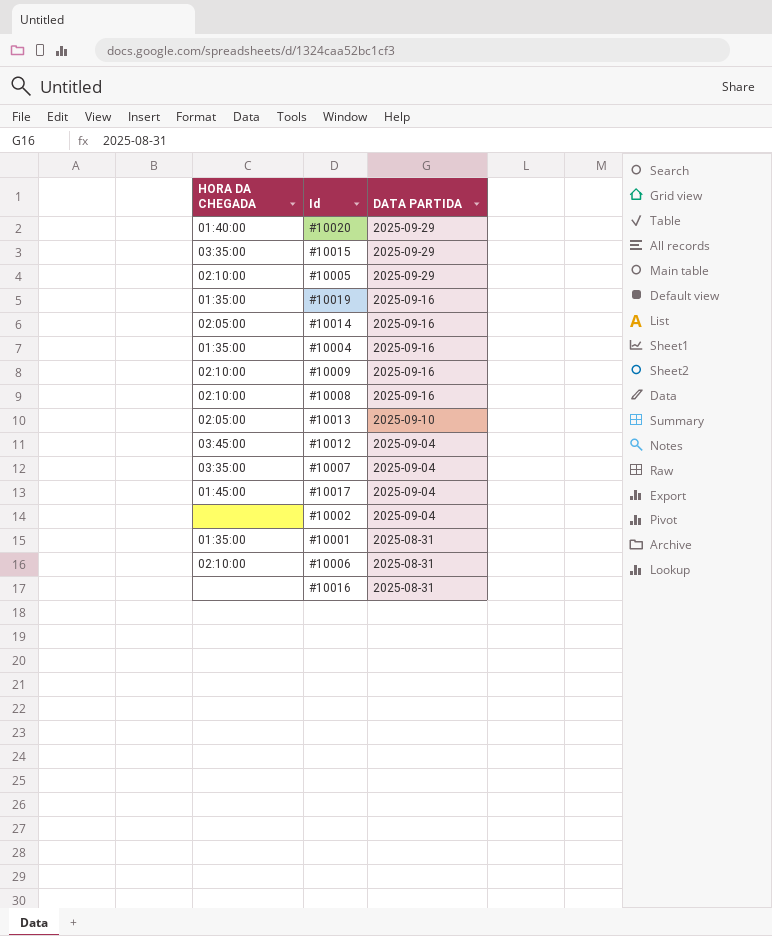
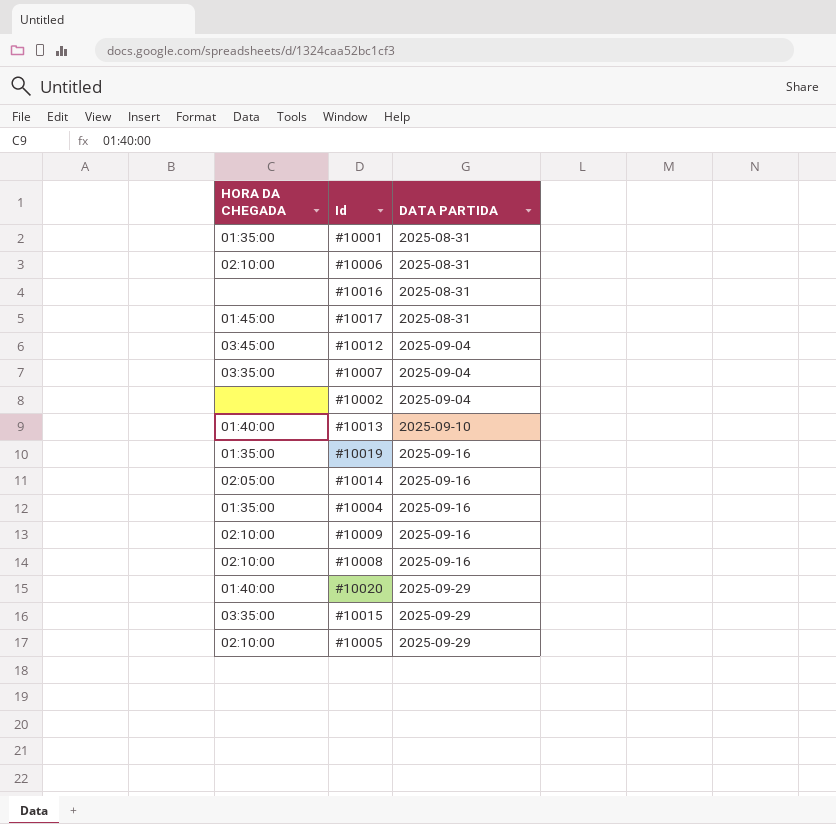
row order: DATA PARTIDA descending -> DATA PARTIDA ascending
#10017 | DATA PARTIDA: 2025-09-04 -> 2025-08-31
#10013 | HORA DA CHEGADA: 02:05:00 -> 01:40:00

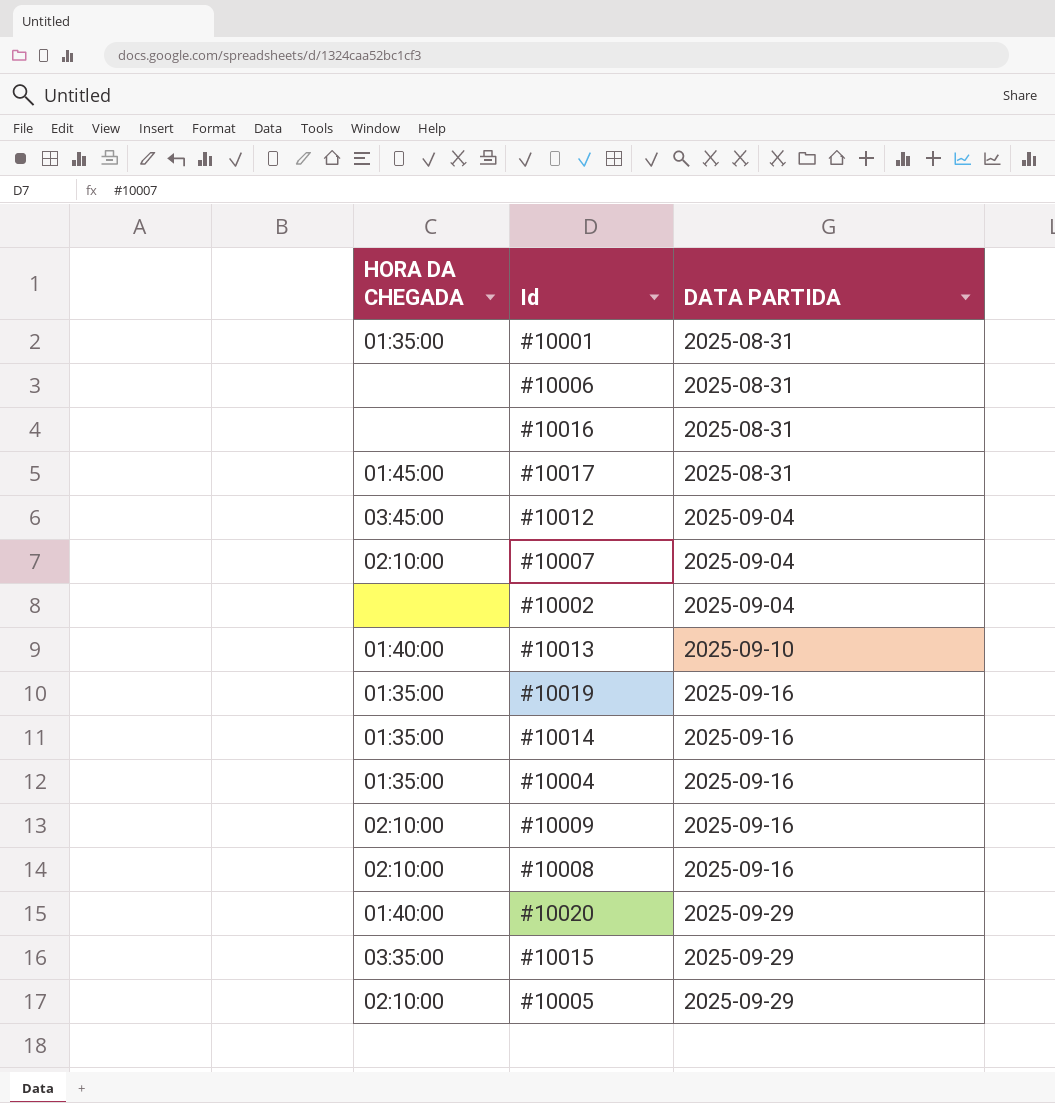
#10006 | HORA DA CHEGADA: 02:10:00 -> none
#10007 | HORA DA CHEGADA: 03:35:00 -> 02:10:00
#10014 | HORA DA CHEGADA: 02:05:00 -> 01:35:00

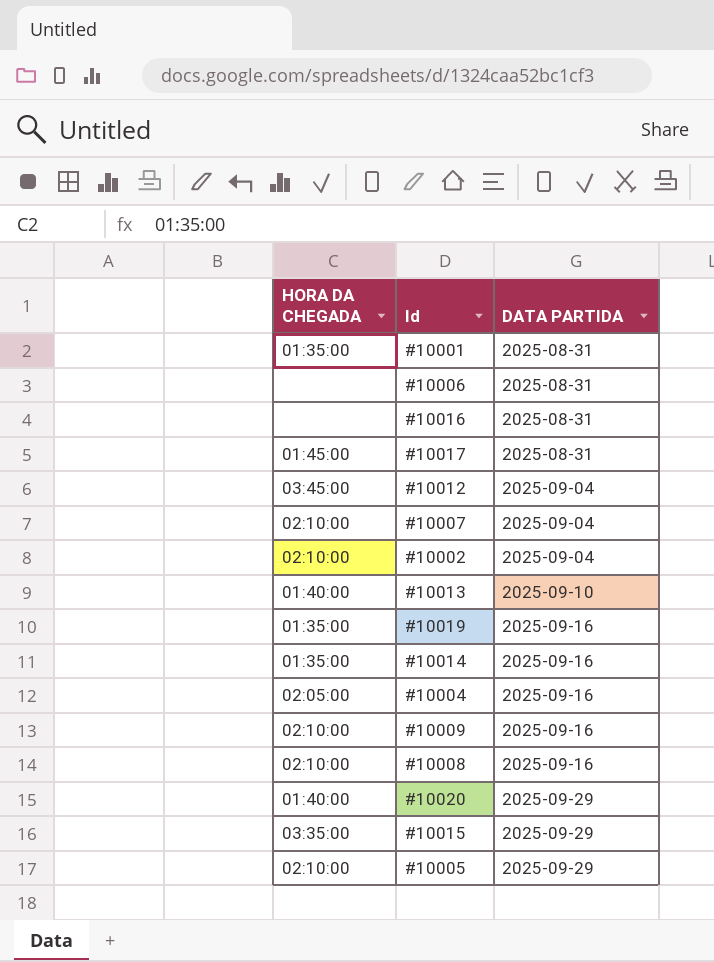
#10002 | HORA DA CHEGADA: none -> 02:10:00
#10004 | HORA DA CHEGADA: 01:35:00 -> 02:05:00

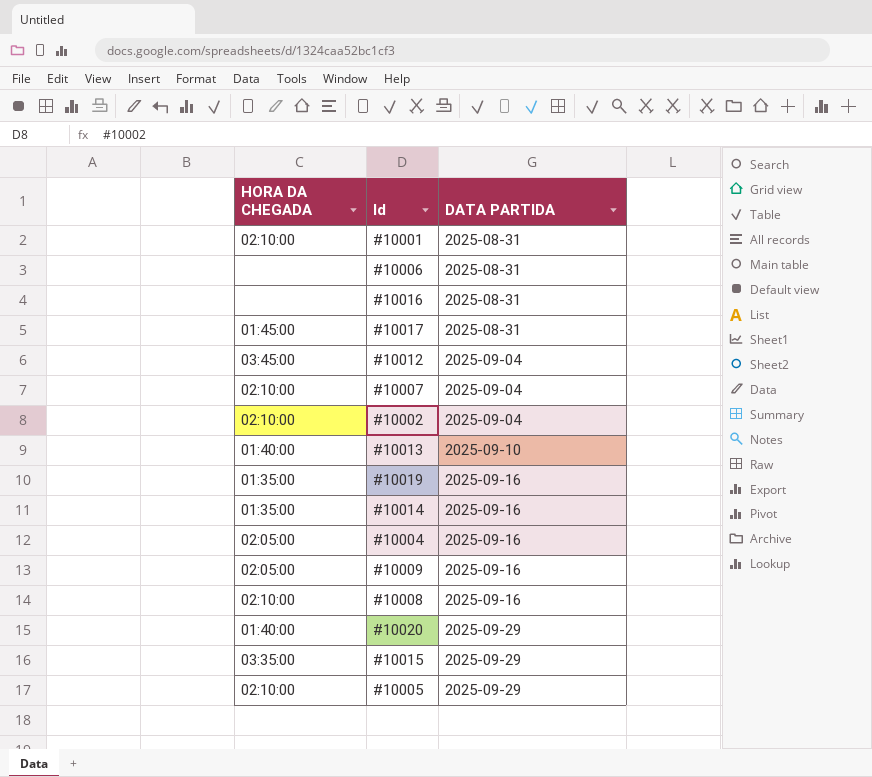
#10001 | HORA DA CHEGADA: 01:35:00 -> 02:10:00
#10009 | HORA DA CHEGADA: 02:10:00 -> 02:05:00

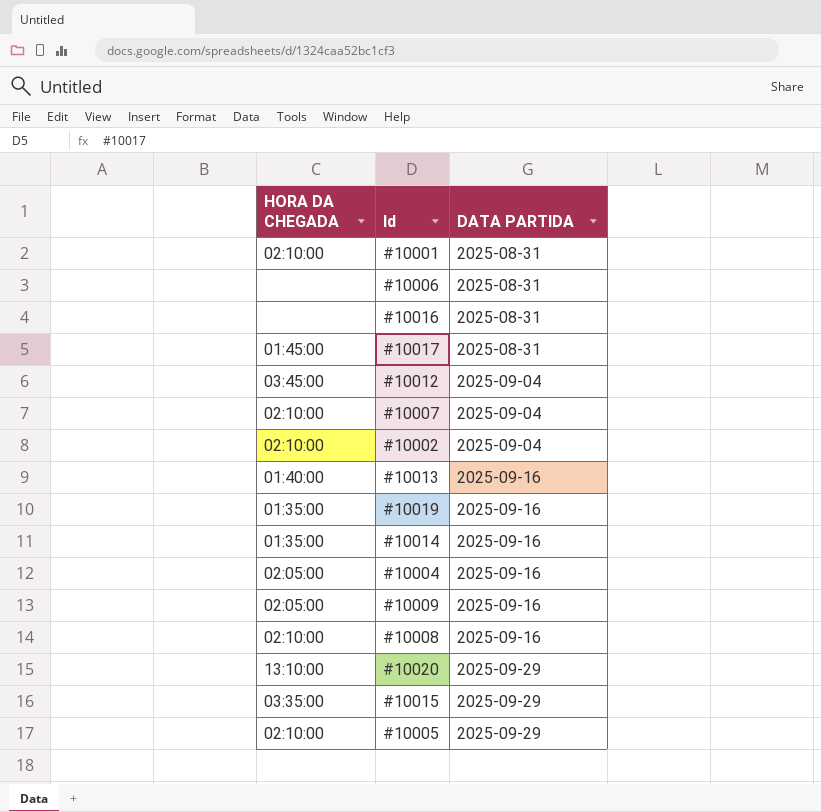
#10013 | DATA PARTIDA: 2025-09-10 -> 2025-09-16
#10020 | HORA DA CHEGADA: 01:40:00 -> 13:10:00

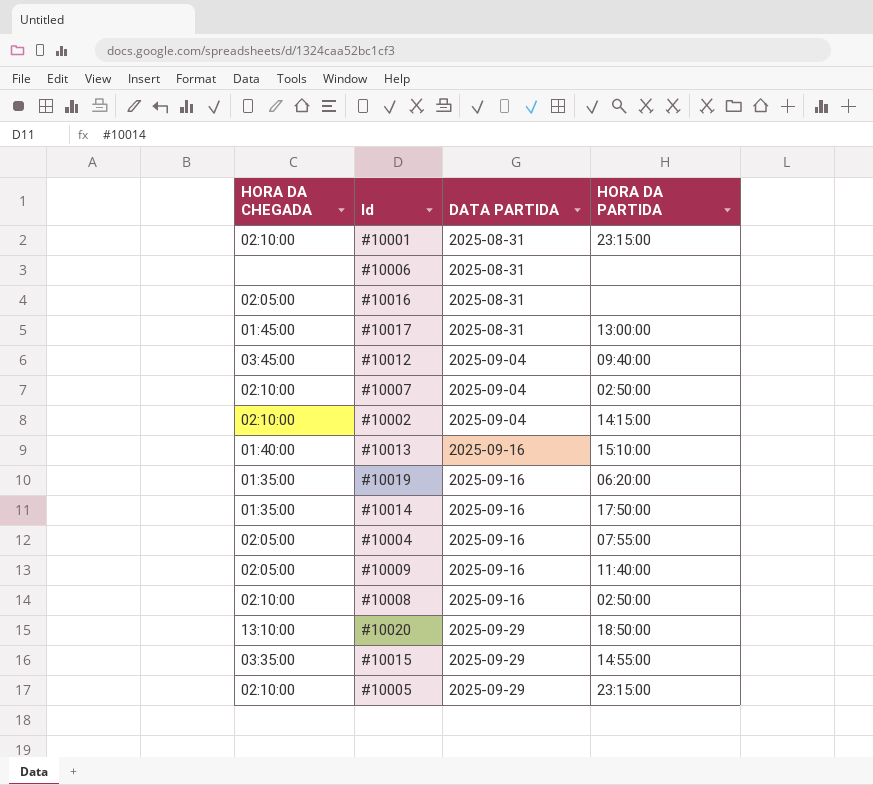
column HORA DA PARTIDA | position: none -> 4
#10016 | HORA DA CHEGADA: none -> 02:05:00

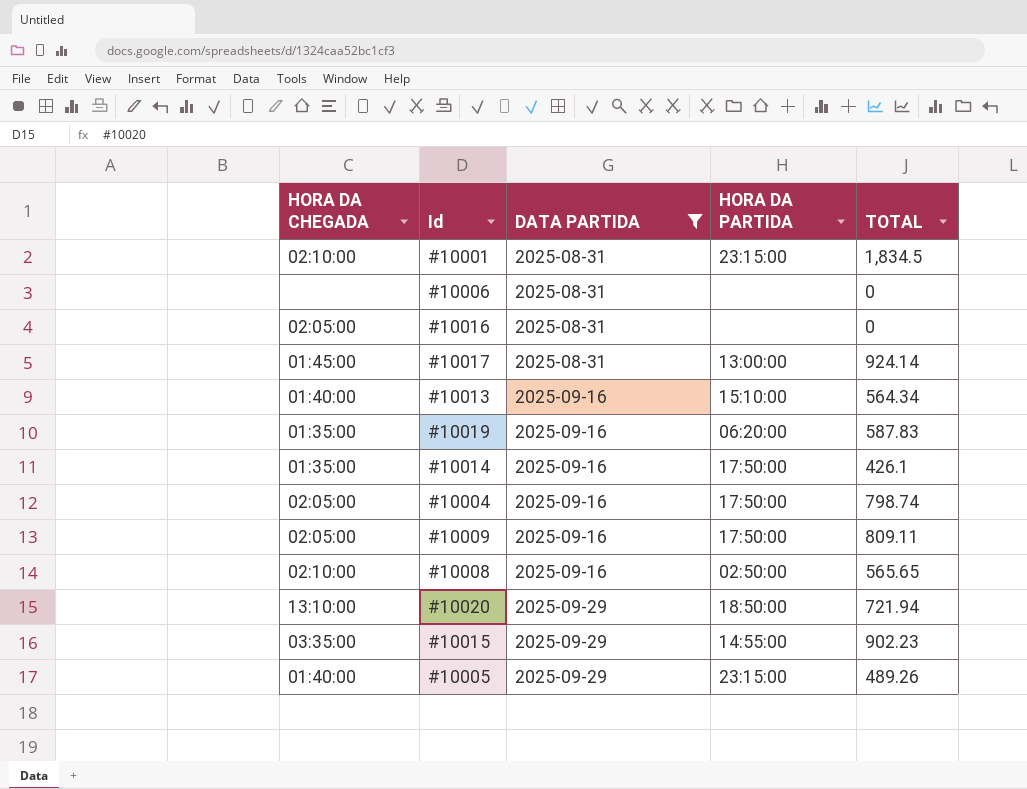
filter: none -> DATA PARTIDA != 2025-09-04
column TOTAL | position: none -> 5
#10004 | HORA DA PARTIDA: 07:55:00 -> 17:50:00
#10009 | HORA DA PARTIDA: 11:40:00 -> 17:50:00
#10005 | HORA DA CHEGADA: 02:10:00 -> 01:40:00

